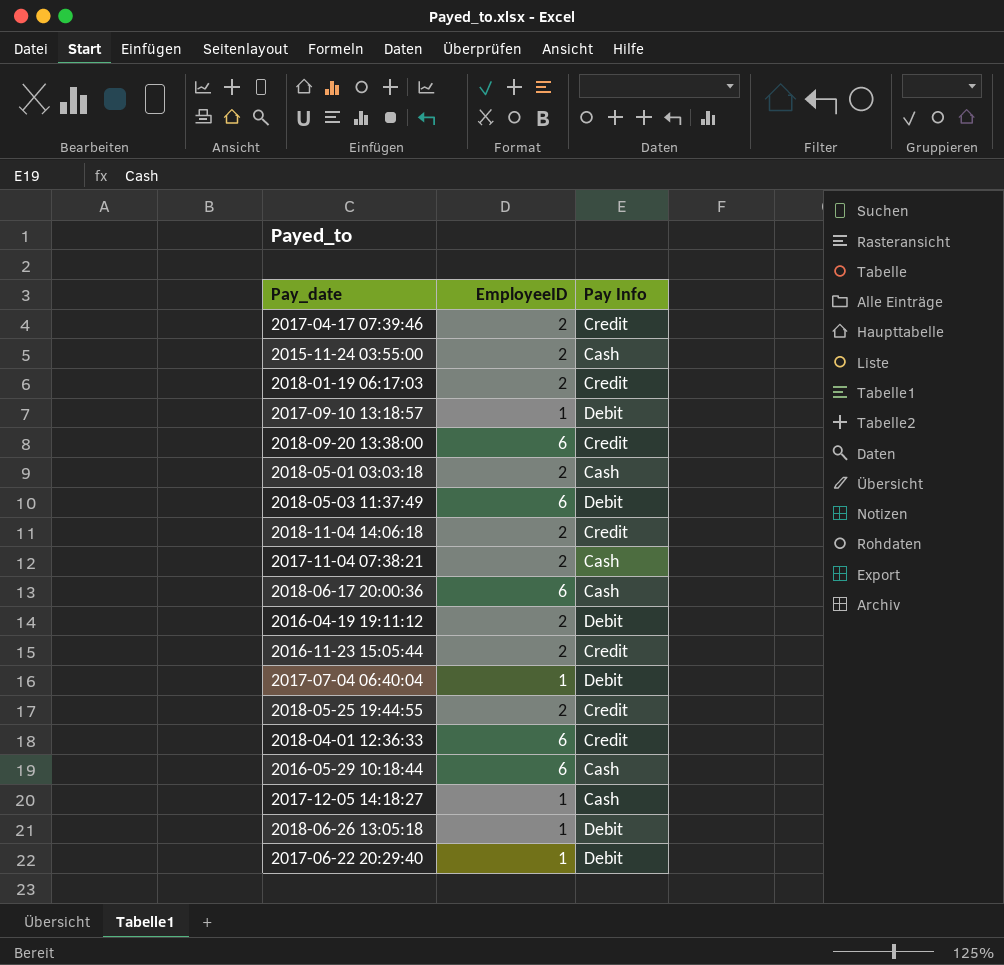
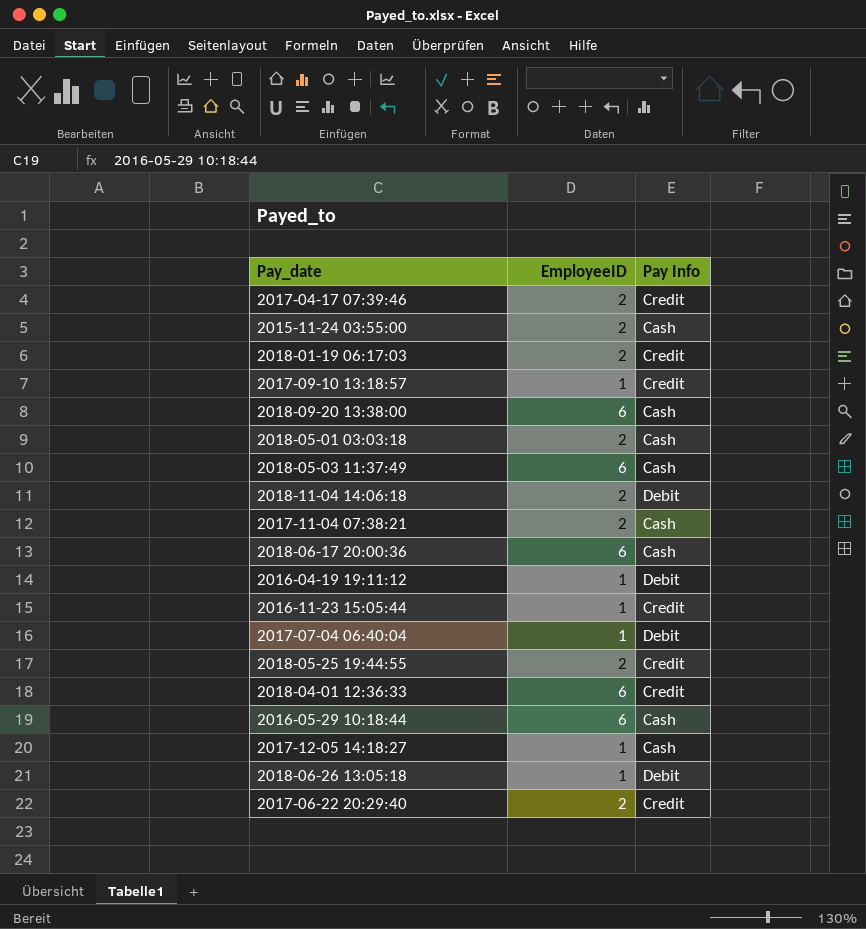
2017-09-10 13:18:57 | Pay Info: Debit -> Credit
2018-09-20 13:38:00 | Pay Info: Credit -> Cash
2018-05-03 11:37:49 | Pay Info: Debit -> Cash
2018-11-04 14:06:18 | Pay Info: Credit -> Debit
2016-04-19 19:11:12 | EmployeeID: 2 -> 1
2016-11-23 15:05:44 | EmployeeID: 2 -> 1
2017-06-22 20:29:40 | EmployeeID: 1 -> 2
2017-06-22 20:29:40 | Pay Info: Debit -> Credit

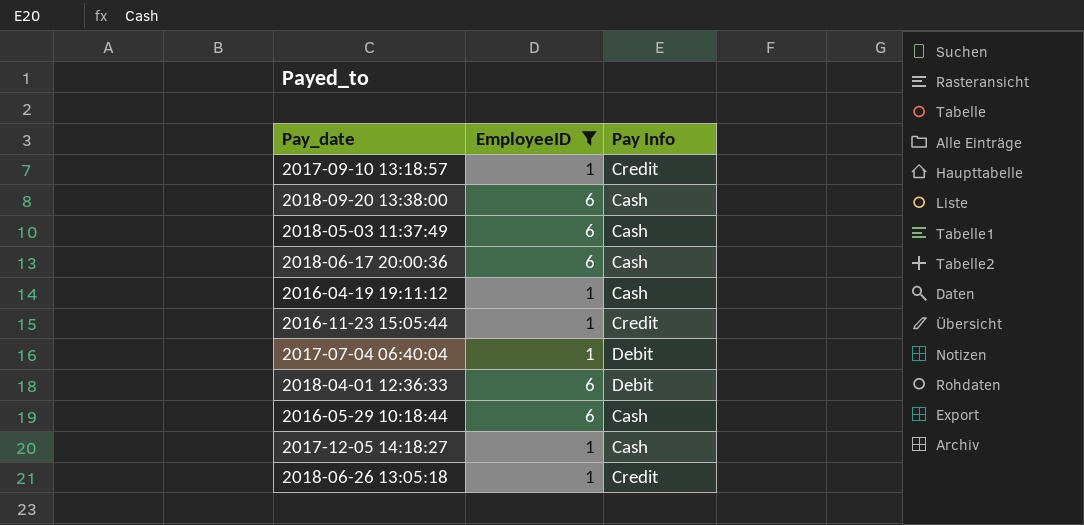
filter: none -> EmployeeID != 2
2016-04-19 19:11:12 | Pay Info: Debit -> Cash
2018-04-01 12:36:33 | Pay Info: Credit -> Debit
2018-06-26 13:05:18 | Pay Info: Debit -> Credit

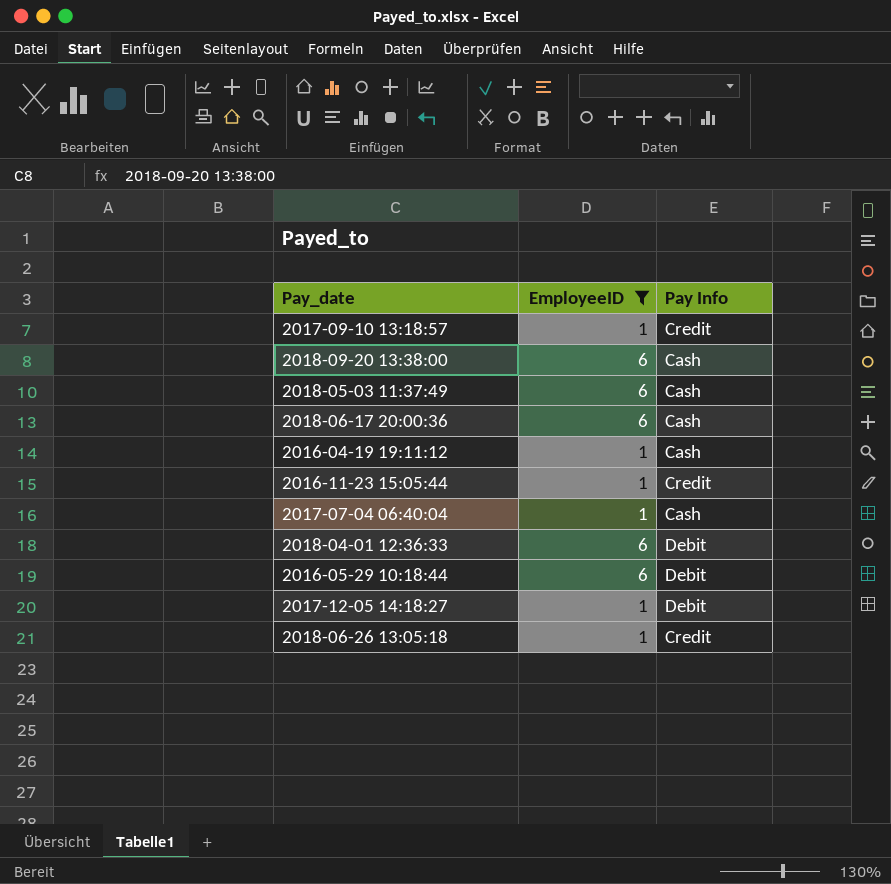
2017-07-04 06:40:04 | Pay Info: Debit -> Cash
2016-05-29 10:18:44 | Pay Info: Cash -> Debit
2017-12-05 14:18:27 | Pay Info: Cash -> Debit

